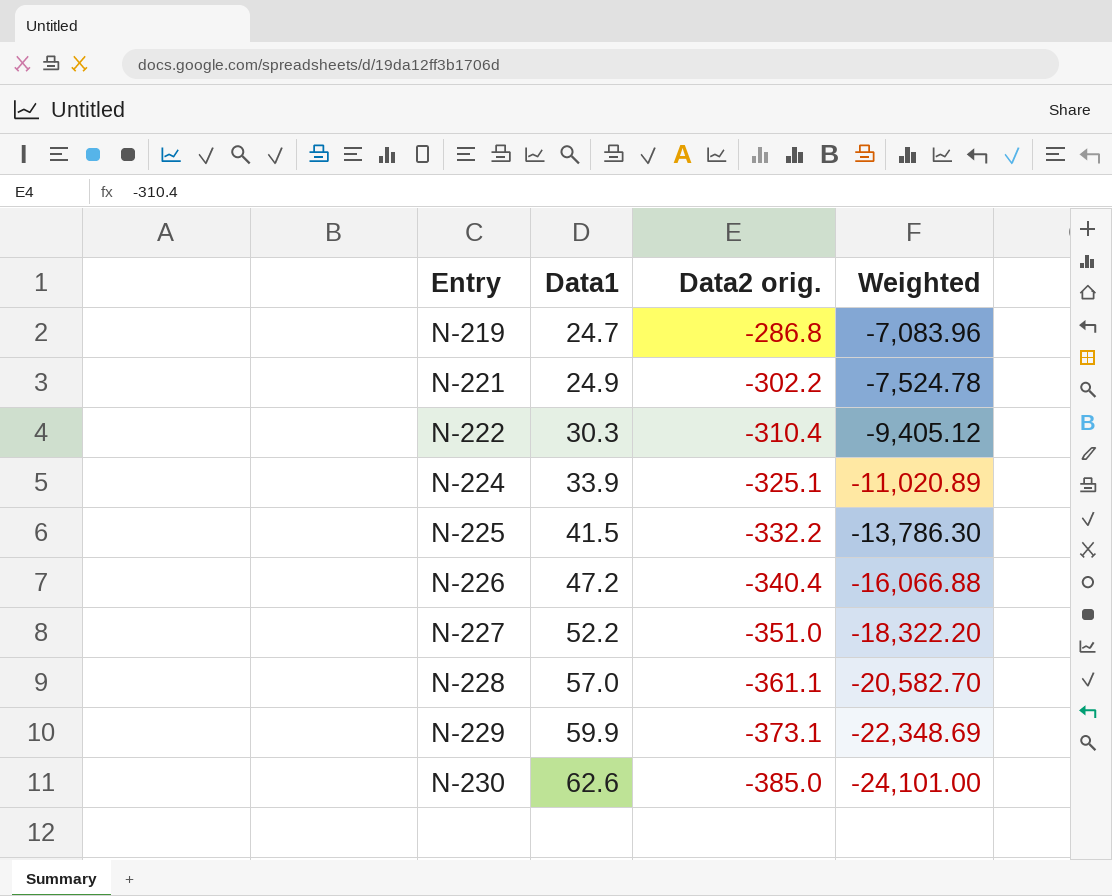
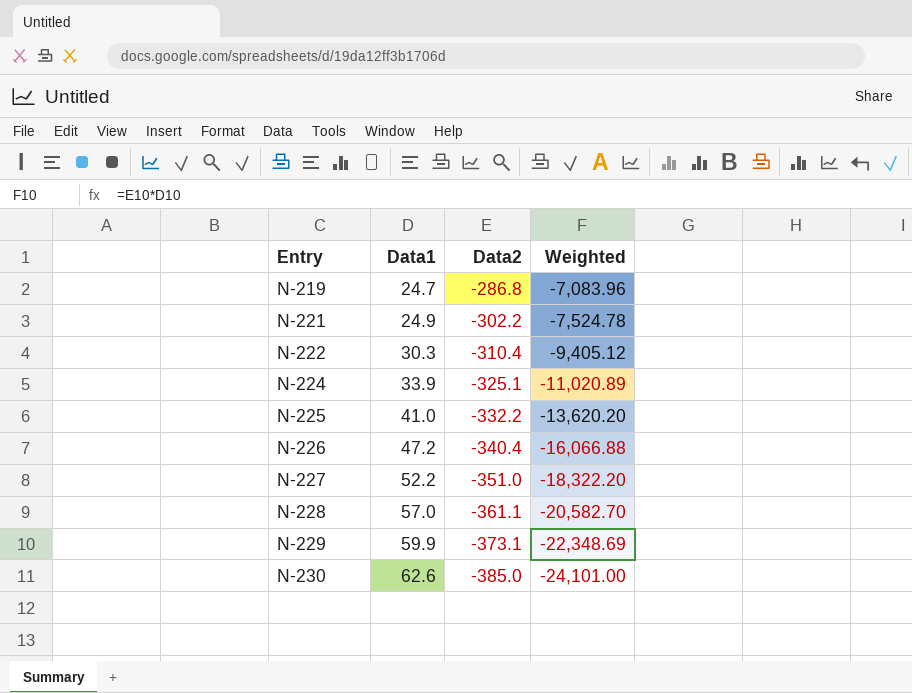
column name: Data2 orig. -> Data2
N-225 | Data1: 41.5 -> 41.0
N-225 | Weighted: -13,786.30 -> -13,620.20

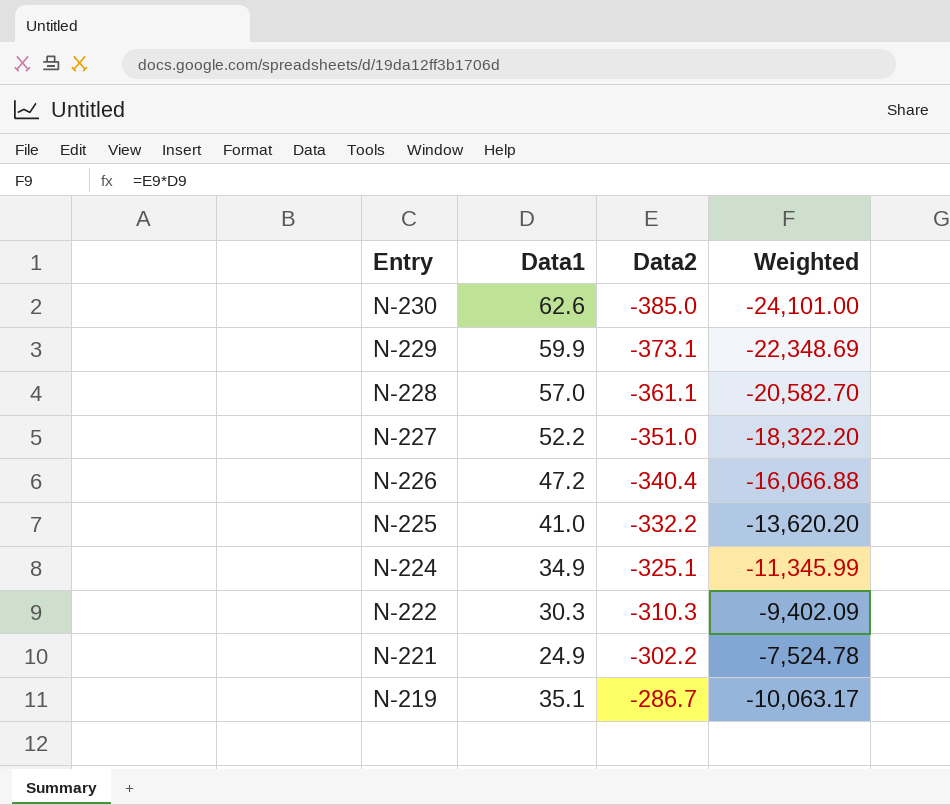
row order: Entry ascending -> Entry descending
N-224 | Data1: 33.9 -> 34.9
N-224 | Weighted: -11,020.89 -> -11,345.99
N-222 | Data2: -310.4 -> -310.3
N-222 | Weighted: -9,405.12 -> -9,402.09
N-219 | Data1: 24.7 -> 35.1
N-219 | Data2: -286.8 -> -286.7
N-219 | Weighted: -7,083.96 -> -10,063.17

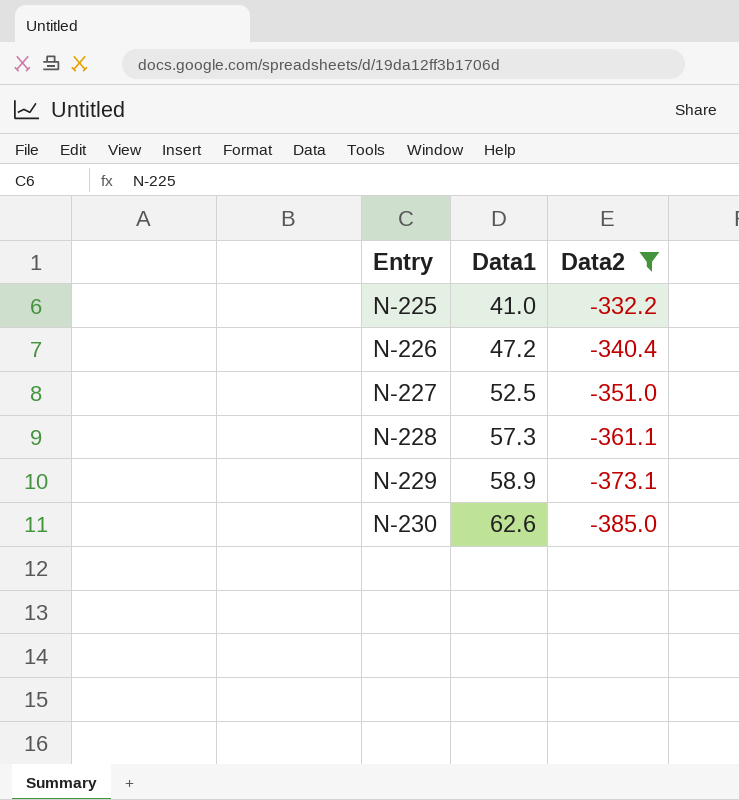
filter: none -> Data2 <= -332.2
row order: Entry descending -> Entry ascending
column Weighted | formula: [Data1] * [Data2] -> none
N-227 | Data1: 52.2 -> 52.5
N-228 | Data1: 57.0 -> 57.3
N-229 | Data1: 59.9 -> 58.9

